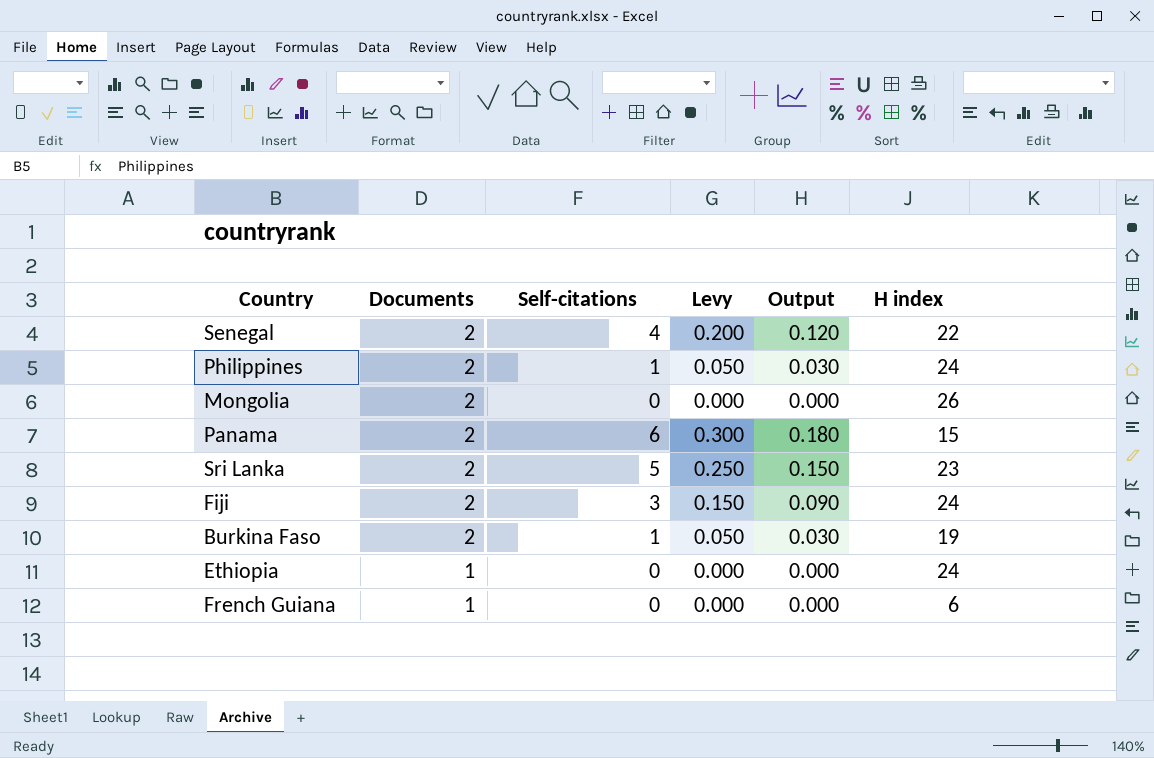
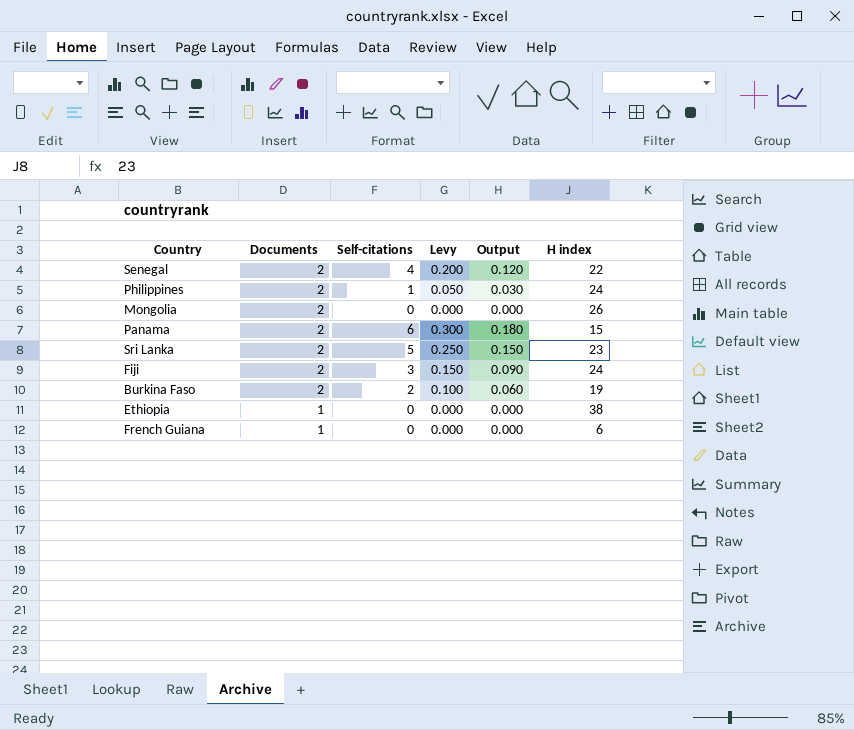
Burkina Faso | Self-citations: 1 -> 2
Burkina Faso | Levy: 0.050 -> 0.100
Burkina Faso | Output: 0.030 -> 0.060
Ethiopia | H index: 24 -> 38

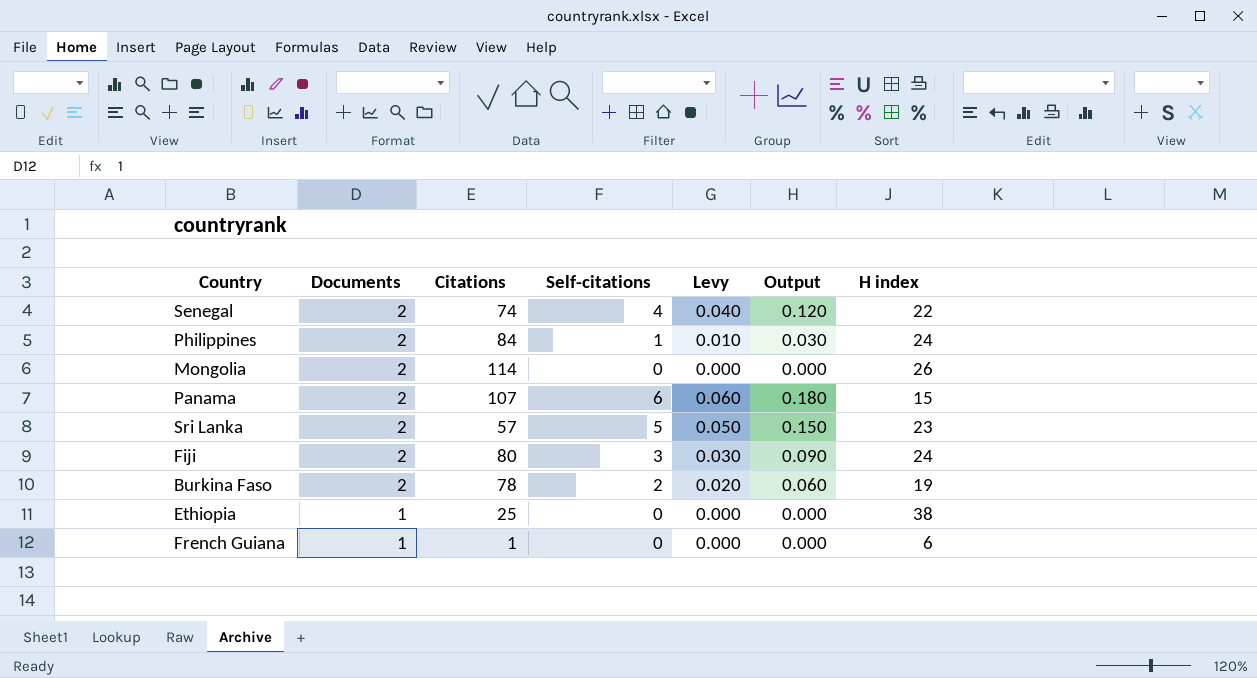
column Citations | position: none -> 3
column Levy | formula: [Self-citations] * 0.05 -> [Self-citations] * 0.01

